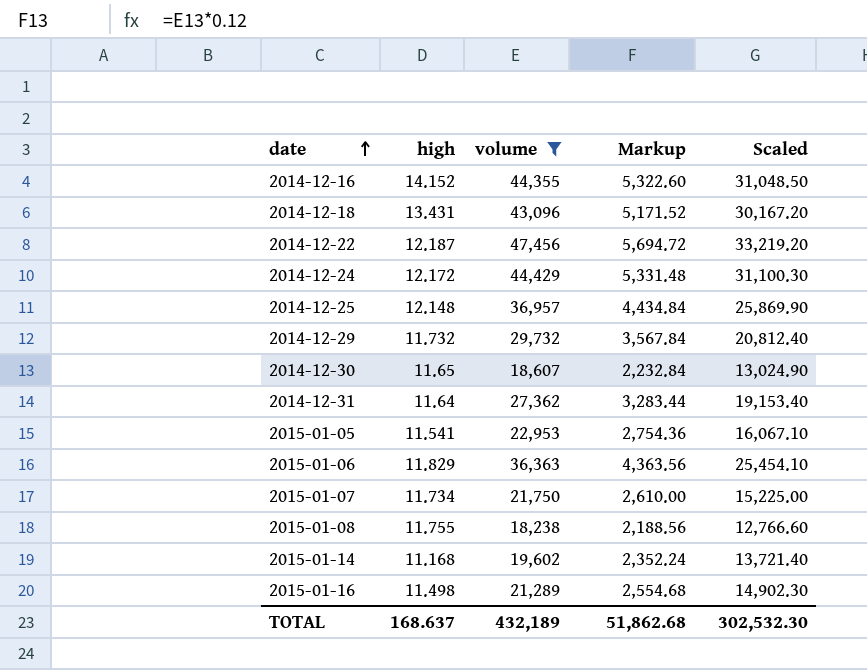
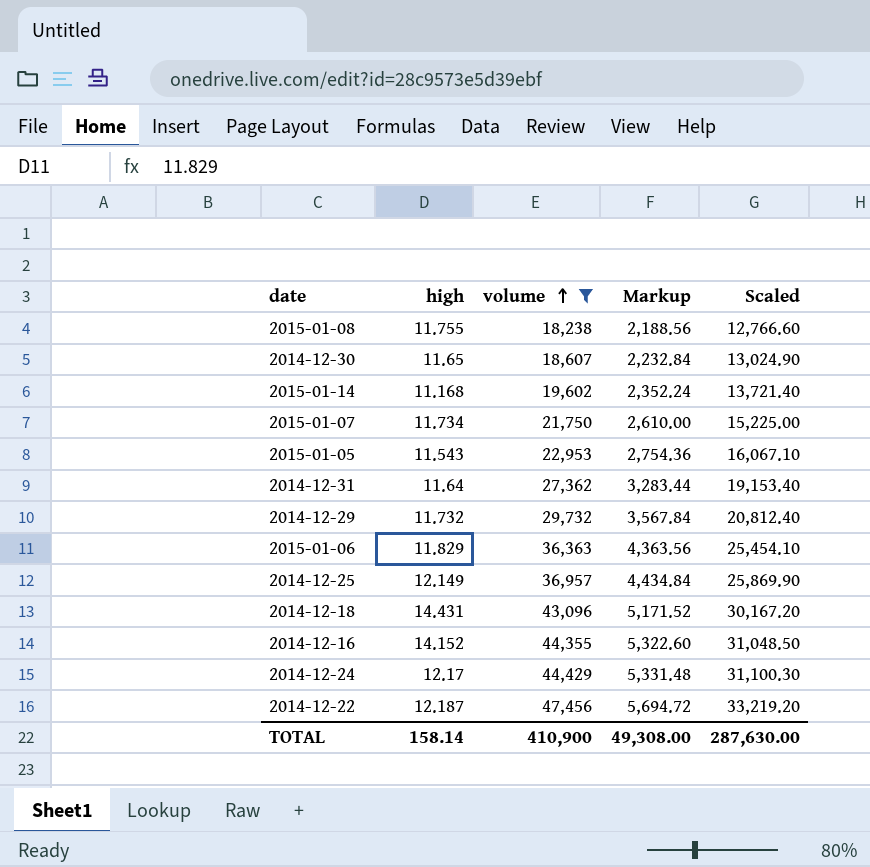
row order: date ascending -> volume ascending
row 2015-01-16: 11.498 | 21,289 | 2,554.68 | 14,902.30 -> none
2015-01-05 | high: 11.541 -> 11.543
2014-12-25 | high: 12.148 -> 12.149
2014-12-18 | high: 13.431 -> 14.431
2014-12-24 | high: 12.172 -> 12.17
TOTAL | high: 168.637 -> 158.14
TOTAL | volume: 432,189 -> 410,900
TOTAL | Markup: 51,862.68 -> 49,308.00
TOTAL | Scaled: 302,532.30 -> 287,630.00

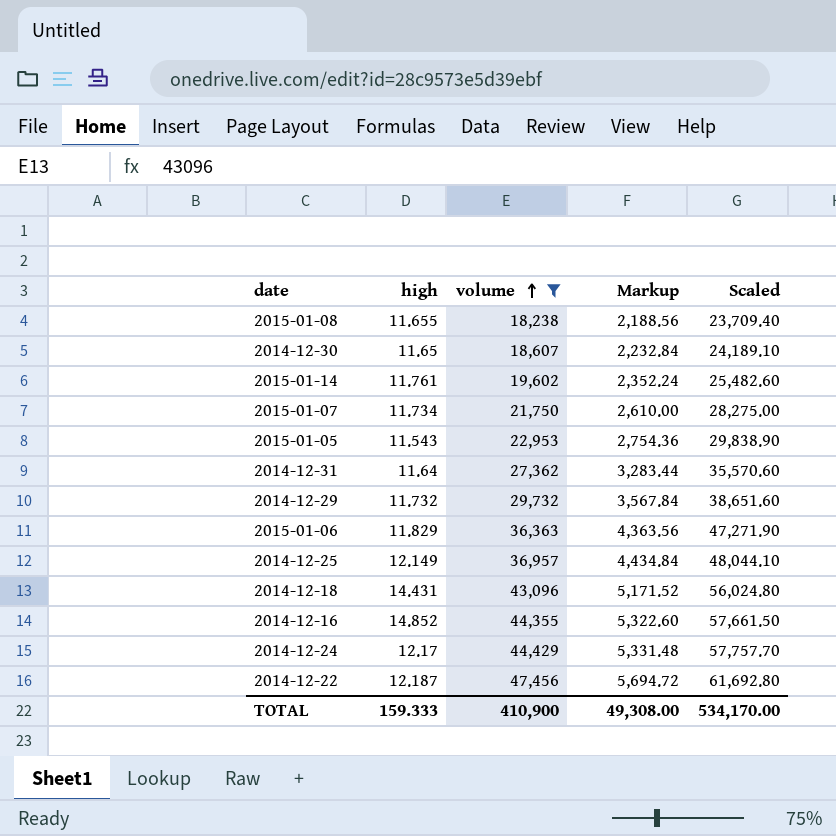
column Scaled | formula: [volume] * 0.7 -> [volume] * 1.3
2015-01-08 | high: 11.755 -> 11.655
2015-01-14 | high: 11.168 -> 11.761
2014-12-16 | high: 14.152 -> 14.852
TOTAL | high: 158.14 -> 159.333
TOTAL | Scaled: 287,630.00 -> 534,170.00

